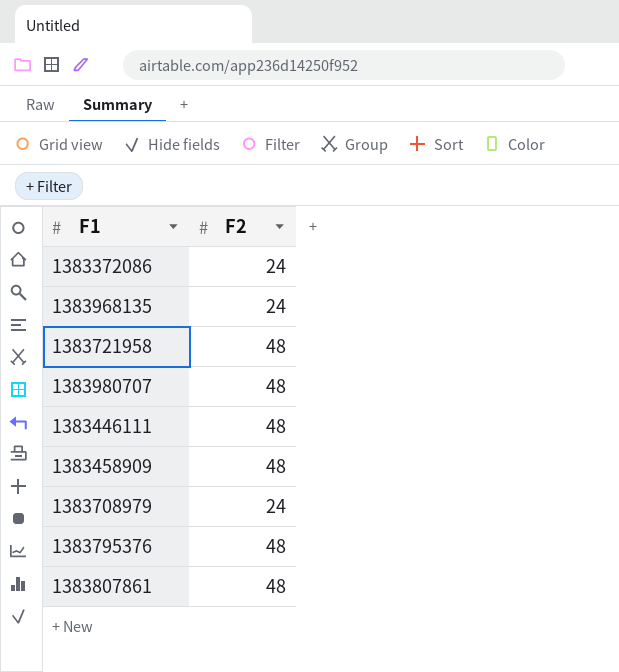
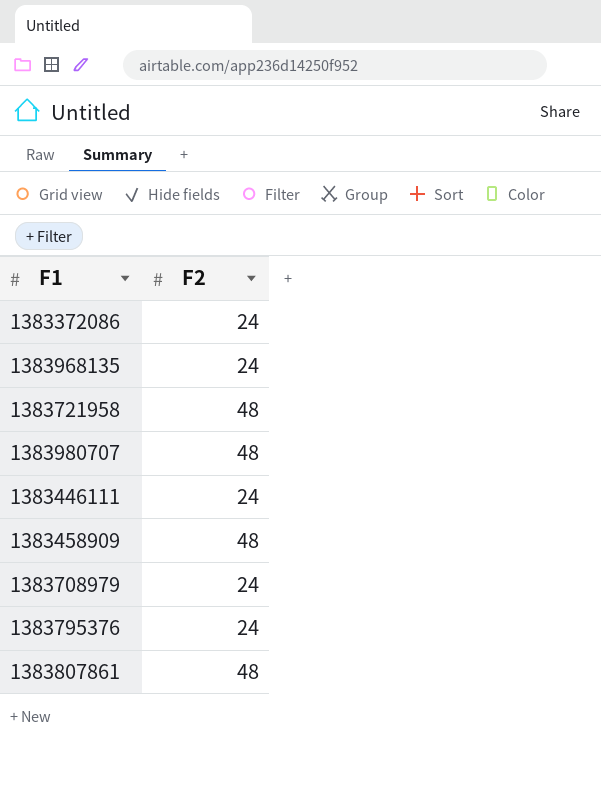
1383446111 | F2: 48 -> 24
1383795376 | F2: 48 -> 24

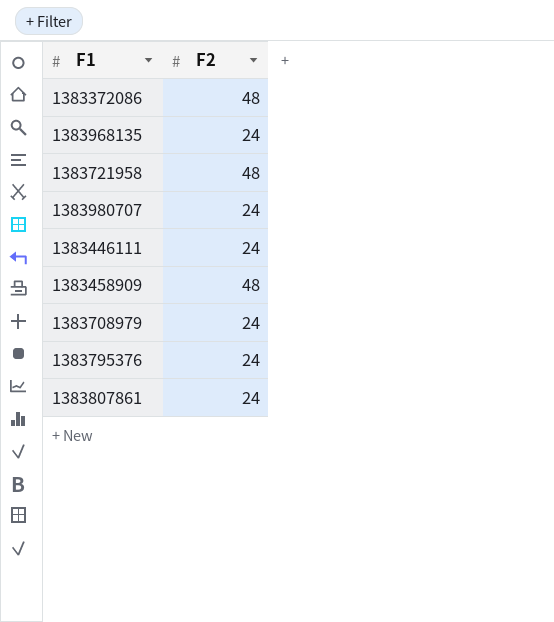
1383372086 | F2: 24 -> 48
1383980707 | F2: 48 -> 24
1383807861 | F2: 48 -> 24

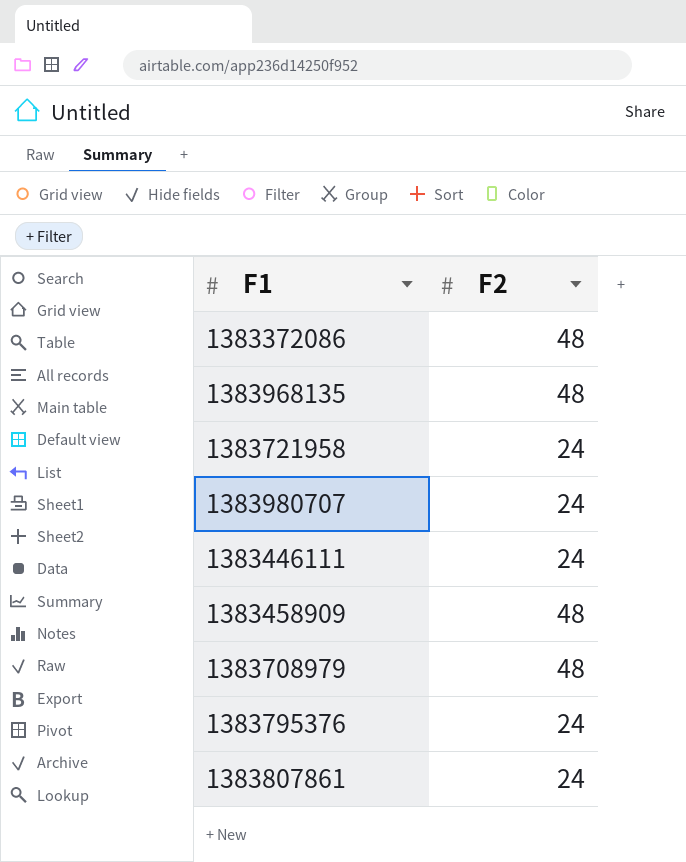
1383968135 | F2: 24 -> 48
1383721958 | F2: 48 -> 24
1383708979 | F2: 24 -> 48

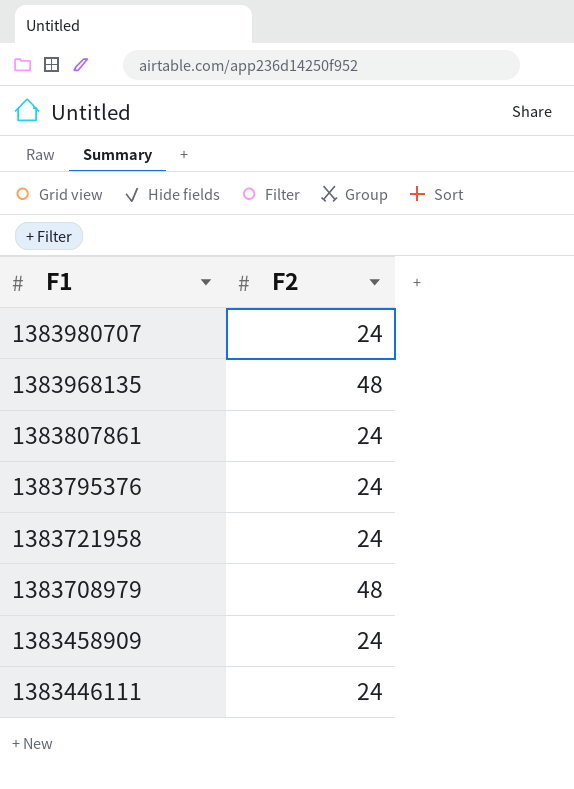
row order: none -> F1 descending
row 1383372086: 48 -> none
1383458909 | F2: 48 -> 24

